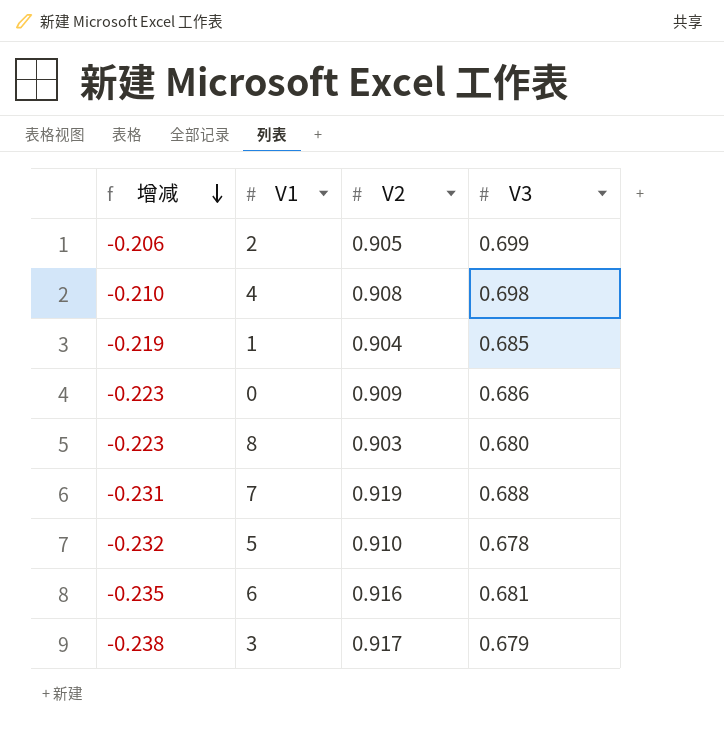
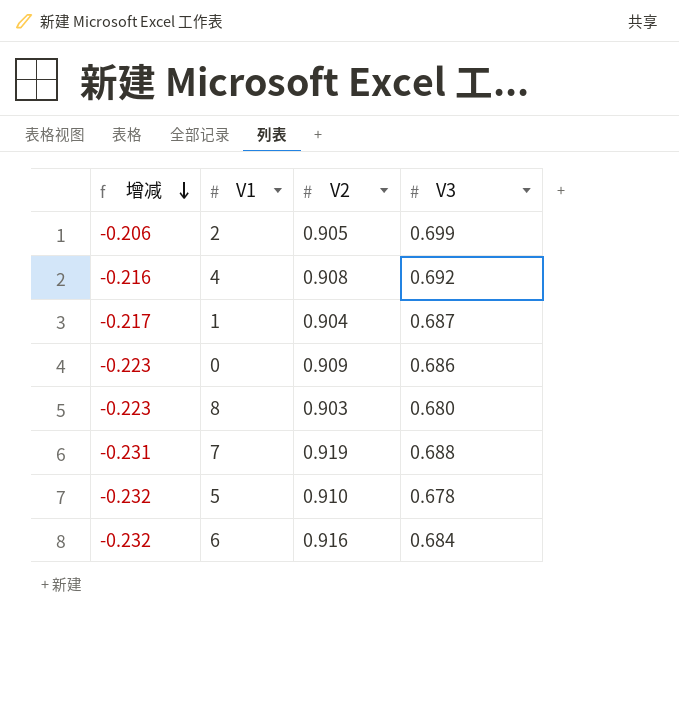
row 3: -0.238 | 0.917 | 0.679 -> none
4 | 增减: -0.210 -> -0.216
4 | V3: 0.698 -> 0.692
1 | 增减: -0.219 -> -0.217
1 | V3: 0.685 -> 0.687
6 | 增减: -0.235 -> -0.232
6 | V3: 0.681 -> 0.684

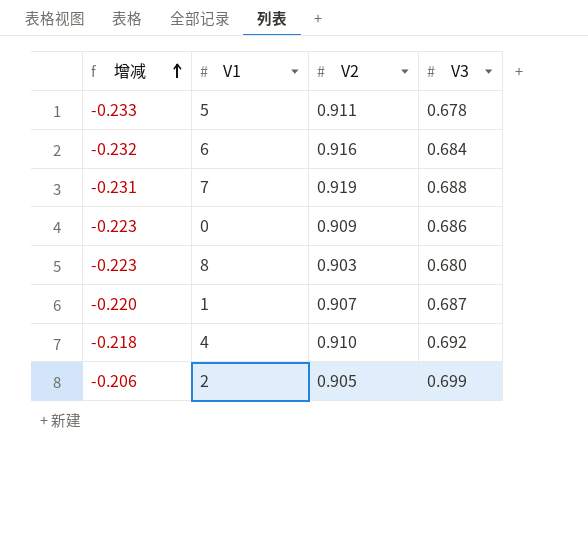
row order: 增减 descending -> 增减 ascending
5 | 增减: -0.232 -> -0.233
5 | V2: 0.910 -> 0.911
1 | 增减: -0.217 -> -0.220
1 | V2: 0.904 -> 0.907
4 | 增减: -0.216 -> -0.218
4 | V2: 0.908 -> 0.910

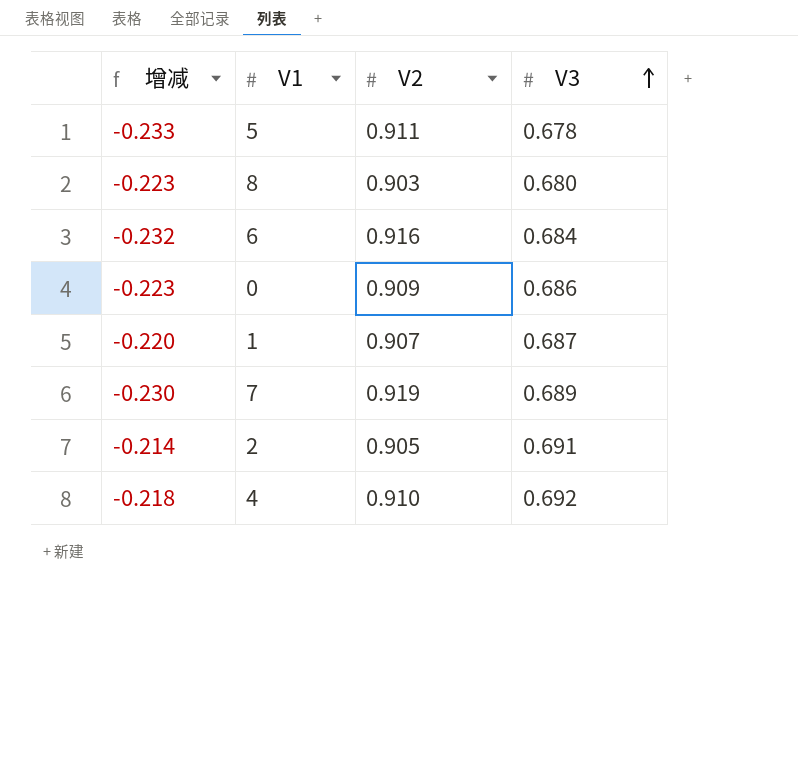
row order: 增减 ascending -> V3 ascending
7 | 增减: -0.231 -> -0.230
7 | V3: 0.688 -> 0.689
2 | 增减: -0.206 -> -0.214
2 | V3: 0.699 -> 0.691

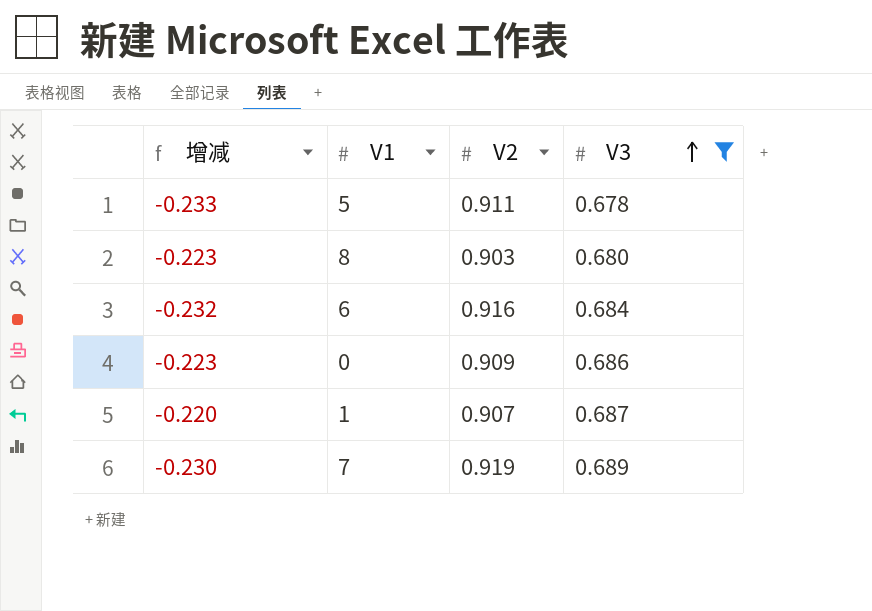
filter: none -> V3 <= 0.689

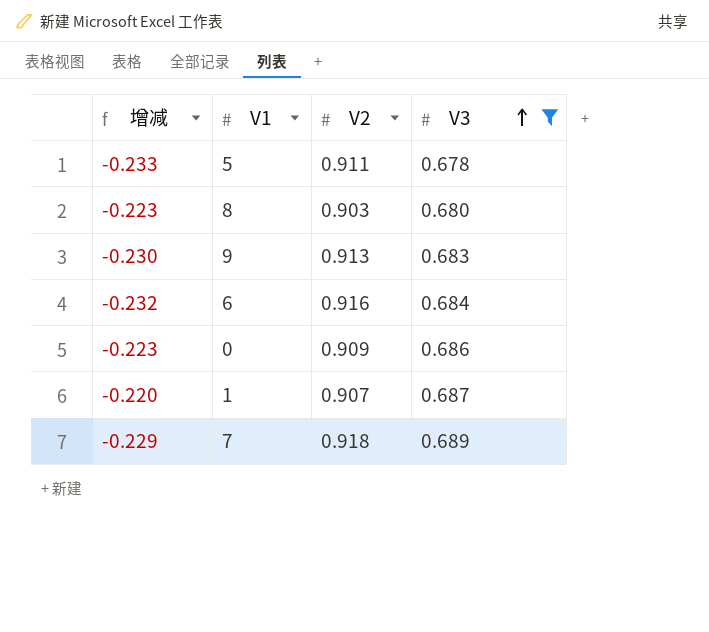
row 9: none -> -0.230 | 0.913 | 0.683
7 | 增减: -0.230 -> -0.229
7 | V2: 0.919 -> 0.918

